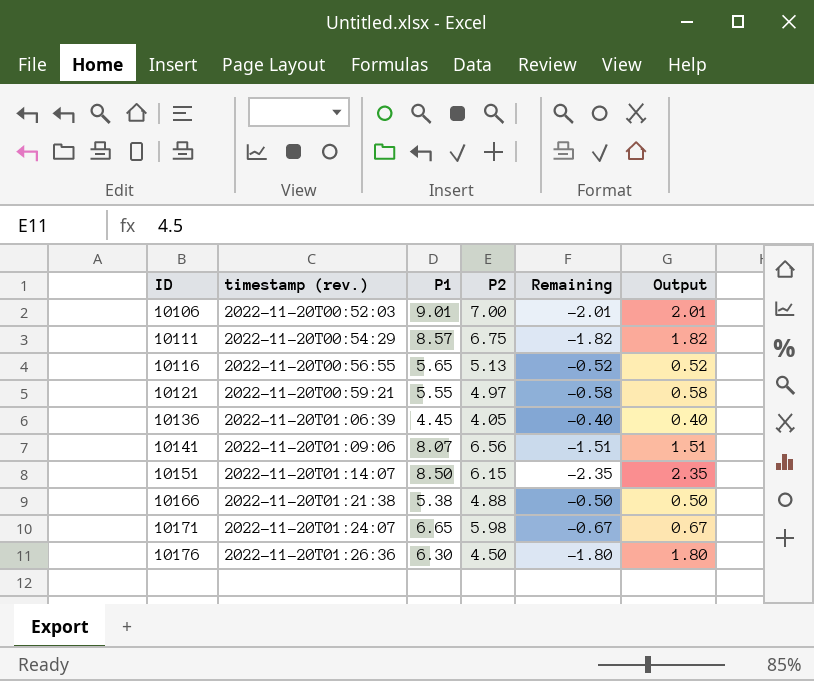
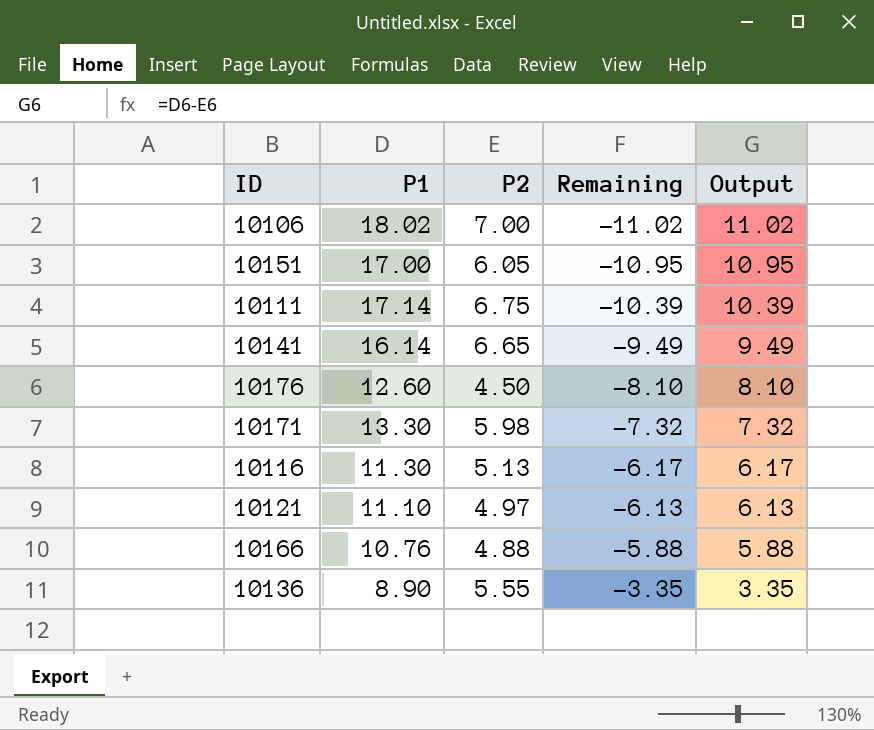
row order: ID ascending -> Remaining ascending
column timestamp (rev.) | position: 2 -> none
10106 | P1: 9.01 -> 18.02
10106 | Remaining: -2.01 -> -11.02
10106 | Output: 2.01 -> 11.02
10151 | P1: 8.50 -> 17.00
10151 | P2: 6.15 -> 6.05
10151 | Remaining: -2.35 -> -10.95
10151 | Output: 2.35 -> 10.95
10111 | P1: 8.57 -> 17.14
10111 | Remaining: -1.82 -> -10.39
10111 | Output: 1.82 -> 10.39
10141 | P1: 8.07 -> 16.14
10141 | P2: 6.56 -> 6.65
10141 | Remaining: -1.51 -> -9.49
10141 | Output: 1.51 -> 9.49
10176 | P1: 6.30 -> 12.60
10176 | Remaining: -1.80 -> -8.10
10176 | Output: 1.80 -> 8.10
10171 | P1: 6.65 -> 13.30
10171 | Remaining: -0.67 -> -7.32
10171 | Output: 0.67 -> 7.32
10116 | P1: 5.65 -> 11.30
10116 | Remaining: -0.52 -> -6.17
10116 | Output: 0.52 -> 6.17
10121 | P1: 5.55 -> 11.10
10121 | Remaining: -0.58 -> -6.13
10121 | Output: 0.58 -> 6.13
10166 | P1: 5.38 -> 10.76
10166 | Remaining: -0.50 -> -5.88
10166 | Output: 0.50 -> 5.88
10136 | P1: 4.45 -> 8.90
10136 | P2: 4.05 -> 5.55
10136 | Remaining: -0.40 -> -3.35
10136 | Output: 0.40 -> 3.35

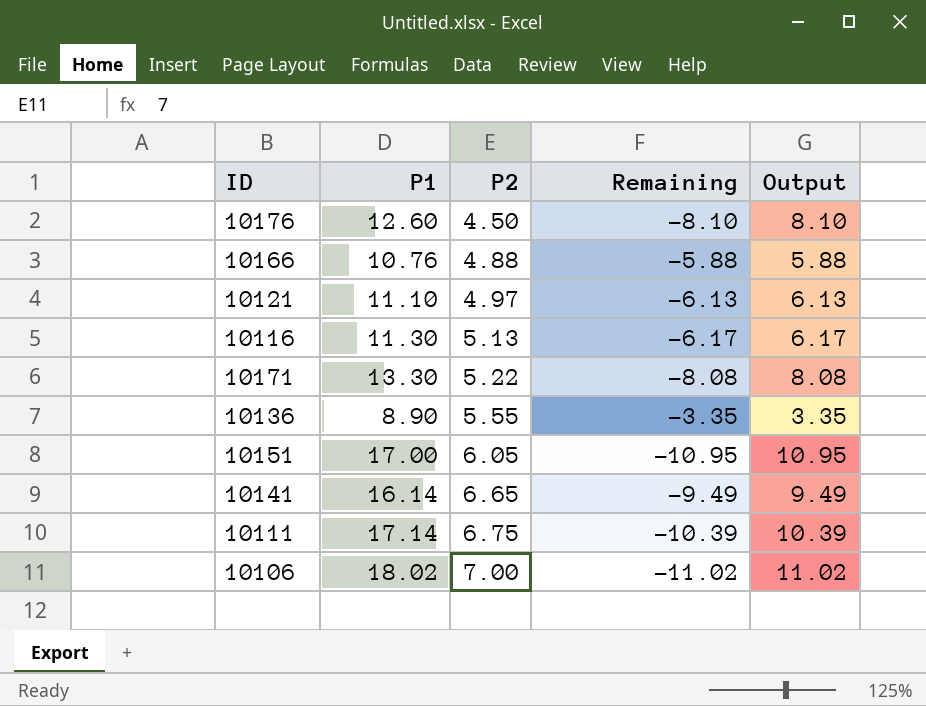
row order: Remaining ascending -> P2 ascending
10171 | P2: 5.98 -> 5.22
10171 | Remaining: -7.32 -> -8.08
10171 | Output: 7.32 -> 8.08

